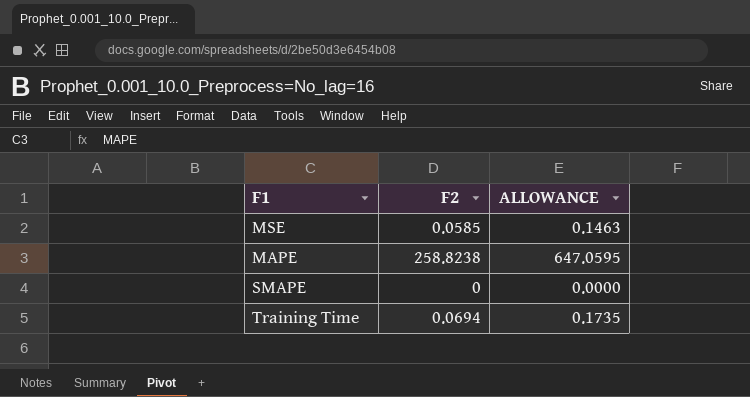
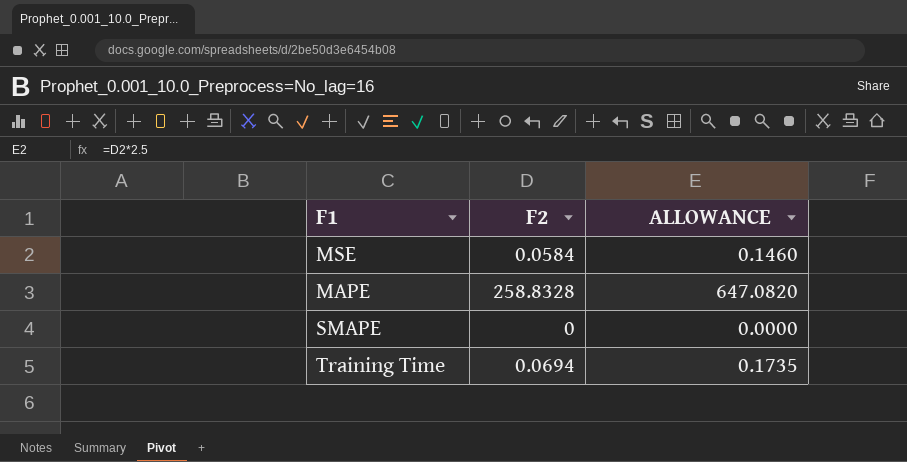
MSE | F2: 0.0585 -> 0.0584
MSE | ALLOWANCE: 0.1463 -> 0.1460
MAPE | F2: 258.8238 -> 258.8328
MAPE | ALLOWANCE: 647.0595 -> 647.0820

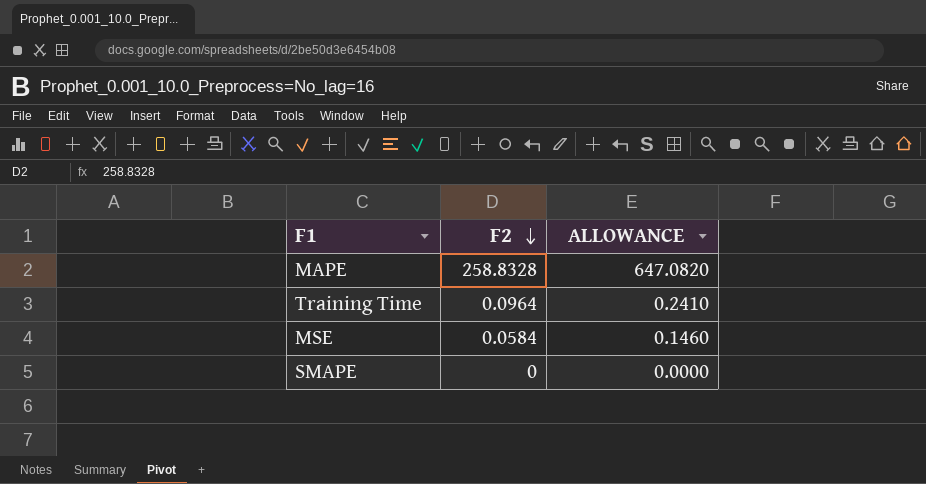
row order: none -> F2 descending
Training Time | F2: 0.0694 -> 0.0964
Training Time | ALLOWANCE: 0.1735 -> 0.2410

